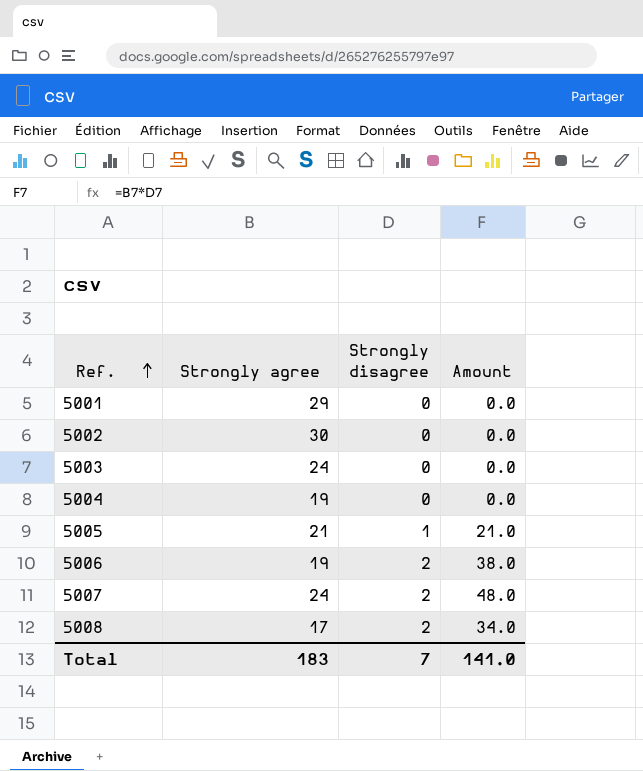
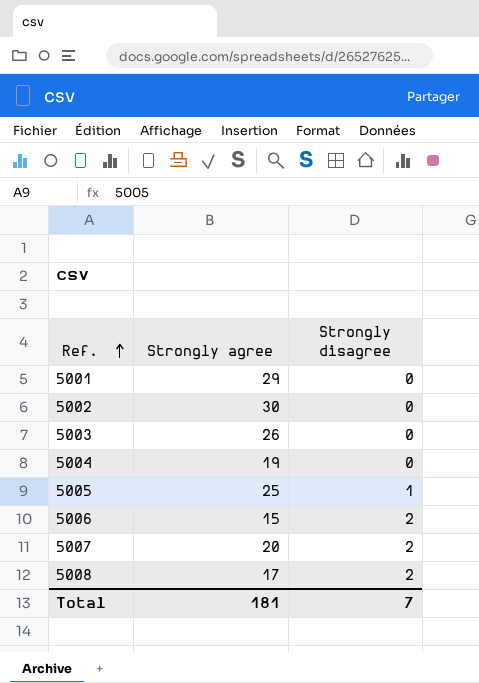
column Amount | formula: [Strongly agree] * [Strongly disagree] -> none
5003 | Strongly agree: 24 -> 26
5005 | Strongly agree: 21 -> 25
5006 | Strongly agree: 19 -> 15
5007 | Strongly agree: 24 -> 20
Total | Strongly agree: 183 -> 181

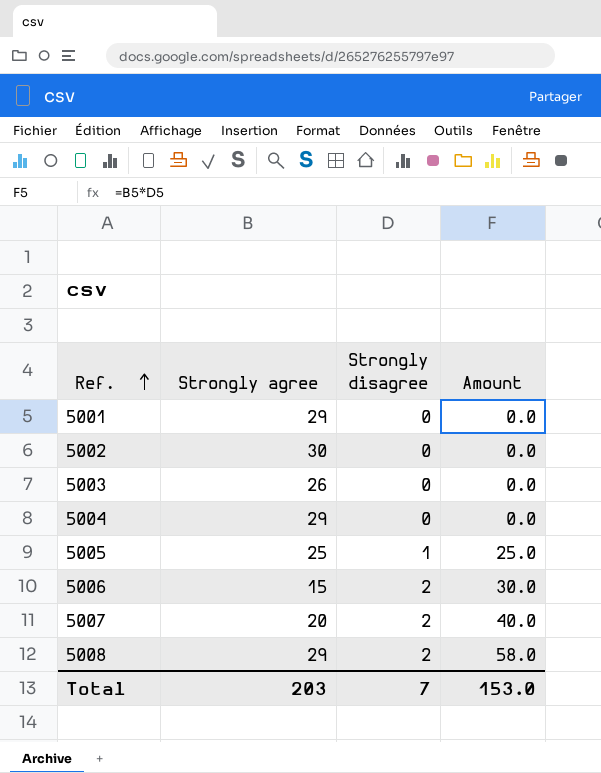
column Amount | formula: none -> [Strongly agree] * [Strongly disagree]
5004 | Strongly agree: 19 -> 29
5008 | Strongly agree: 17 -> 29
Total | Strongly agree: 181 -> 203

